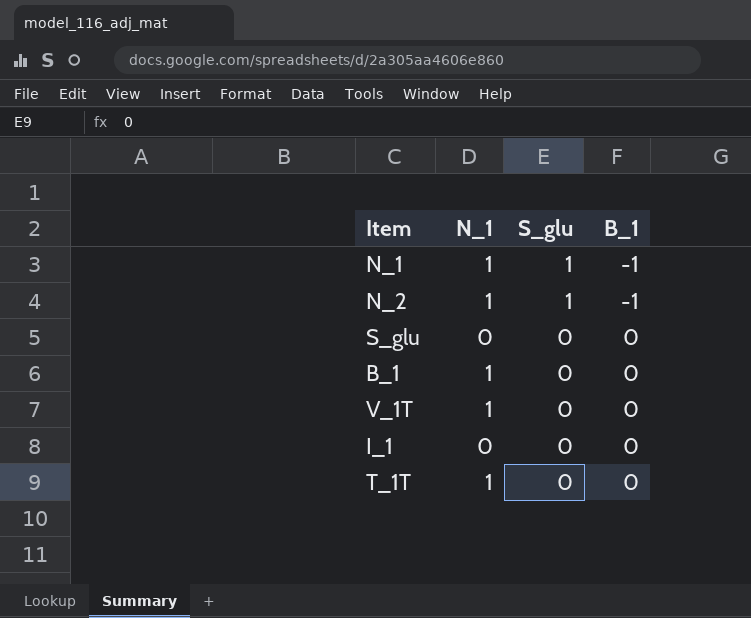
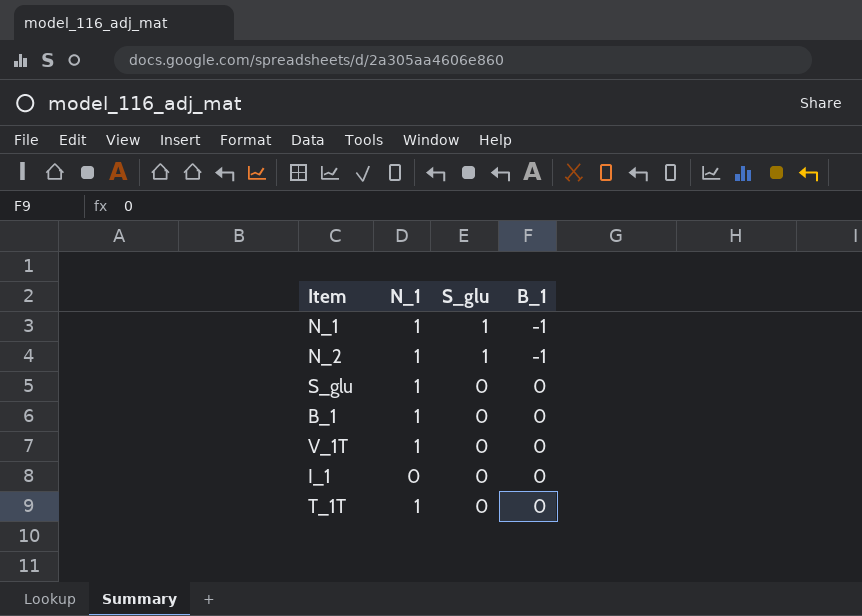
S_glu | N_1: 0 -> 1

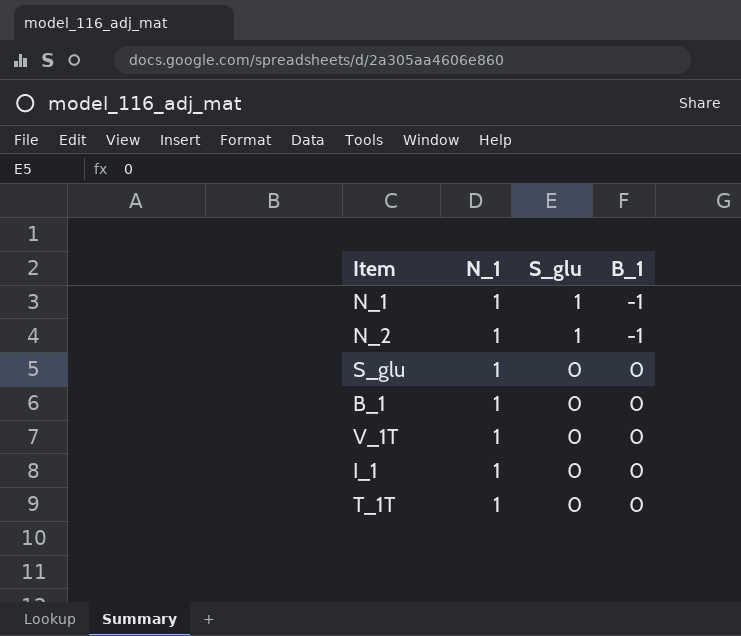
I_1 | N_1: 0 -> 1

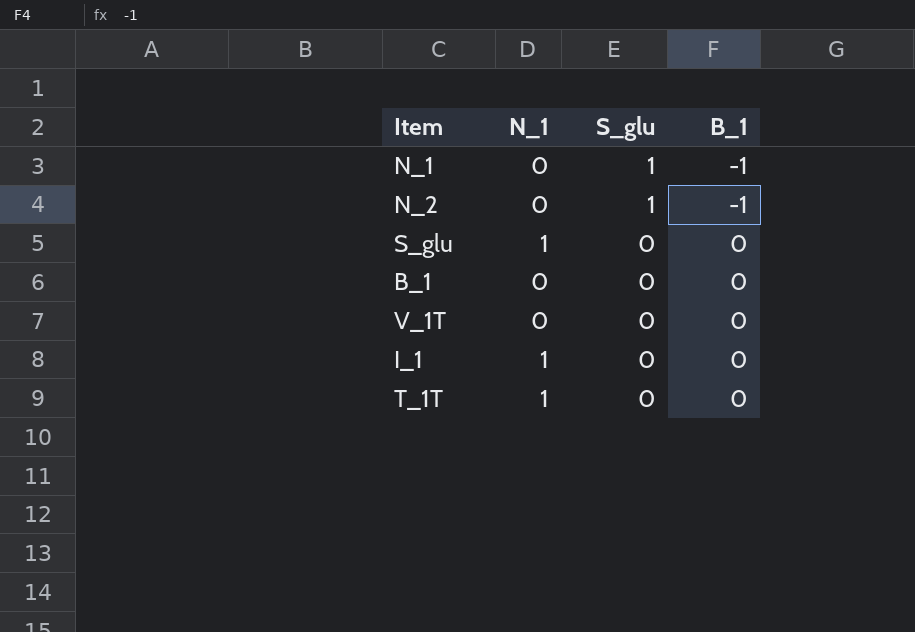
N_1 | N_1: 1 -> 0
N_2 | N_1: 1 -> 0
B_1 | N_1: 1 -> 0
V_1T | N_1: 1 -> 0

